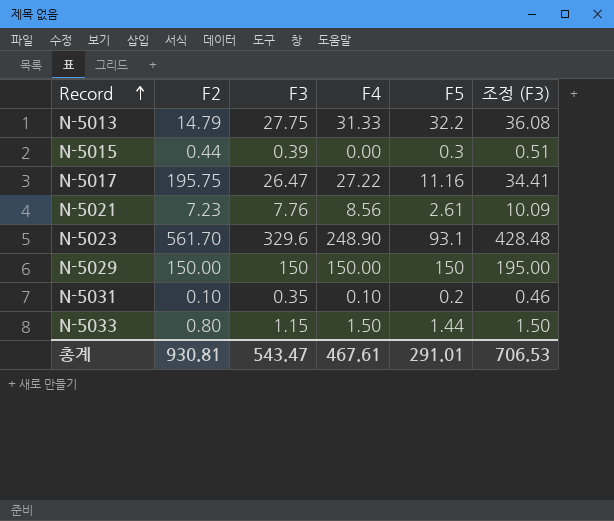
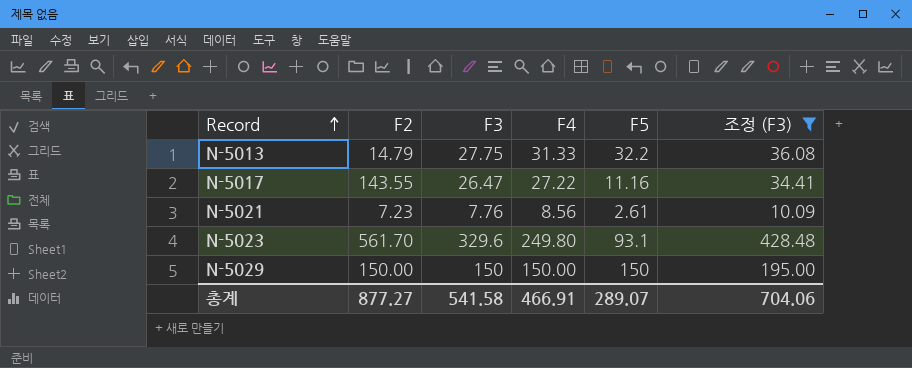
filter: none -> 조정 (F3) >= 10.09
N-5017 | F2: 195.75 -> 143.55
N-5023 | F4: 248.90 -> 249.80
총계 | F2: 930.81 -> 877.27
총계 | F3: 543.47 -> 541.58
총계 | F4: 467.61 -> 466.91
총계 | F5: 291.01 -> 289.07
총계 | 조정 (F3): 706.53 -> 704.06

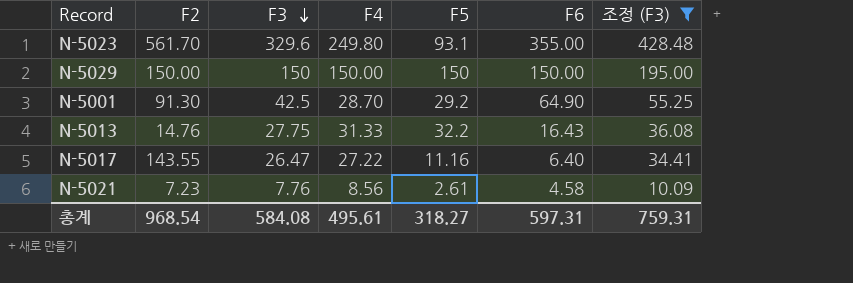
row order: Record ascending -> F3 descending
column F6 | position: none -> 6
row N-5001: none -> 91.30 | 42.5 | 28.70 | 29.2 | 64.90 | 55.25
N-5013 | F2: 14.79 -> 14.76
총계 | F2: 877.27 -> 968.54
총계 | F3: 541.58 -> 584.08
총계 | F4: 466.91 -> 495.61
총계 | F5: 289.07 -> 318.27
총계 | 조정 (F3): 704.06 -> 759.31

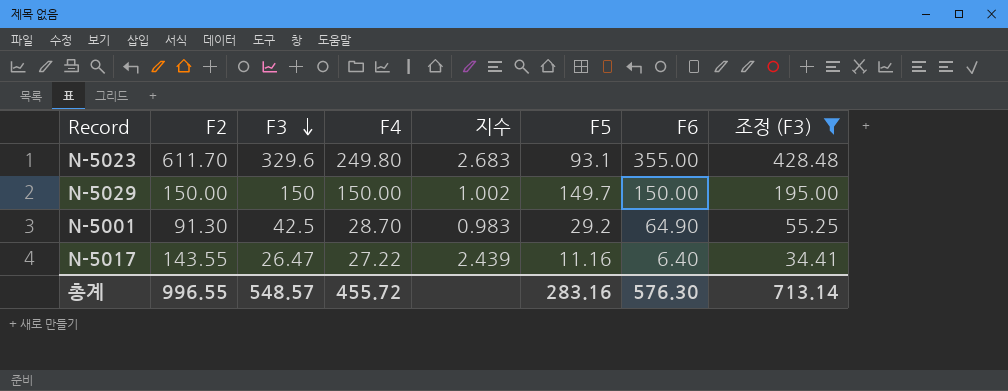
column 지수 | formula: none -> [F4] / [F5]
row N-5013: 14.76 | 27.75 | 31.33 | 32.2 | 16.43 | 36.08 -> none
row N-5021: 7.23 | 7.76 | 8.56 | 2.61 | 4.58 | 10.09 -> none
N-5023 | F2: 561.70 -> 611.70
N-5029 | F5: 150 -> 149.7
총계 | F2: 968.54 -> 996.55
총계 | F3: 584.08 -> 548.57
총계 | F4: 495.61 -> 455.72
총계 | F5: 318.27 -> 283.16
총계 | F6: 597.31 -> 576.30
총계 | 조정 (F3): 759.31 -> 713.14

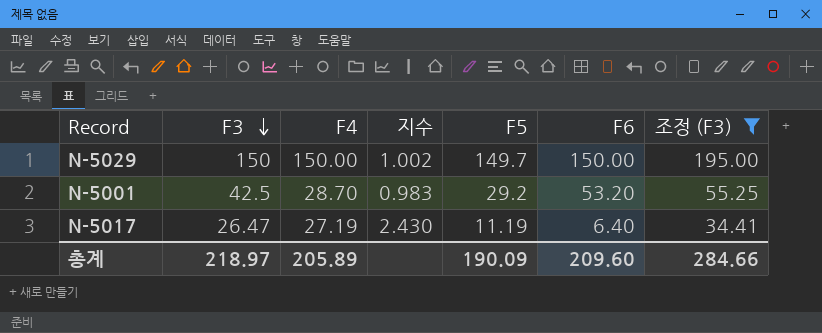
column F2 | position: 2 -> none
row N-5023: 611.70 | 329.6 | 249.80 | 2.683 | 93.1 | 355.00 | 428.48 -> none
N-5001 | F6: 64.90 -> 53.20
N-5017 | F4: 27.22 -> 27.19
N-5017 | 지수: 2.439 -> 2.430
N-5017 | F5: 11.16 -> 11.19
총계 | F3: 548.57 -> 218.97
총계 | F4: 455.72 -> 205.89
총계 | F5: 283.16 -> 190.09
총계 | F6: 576.30 -> 209.60
총계 | 조정 (F3): 713.14 -> 284.66

